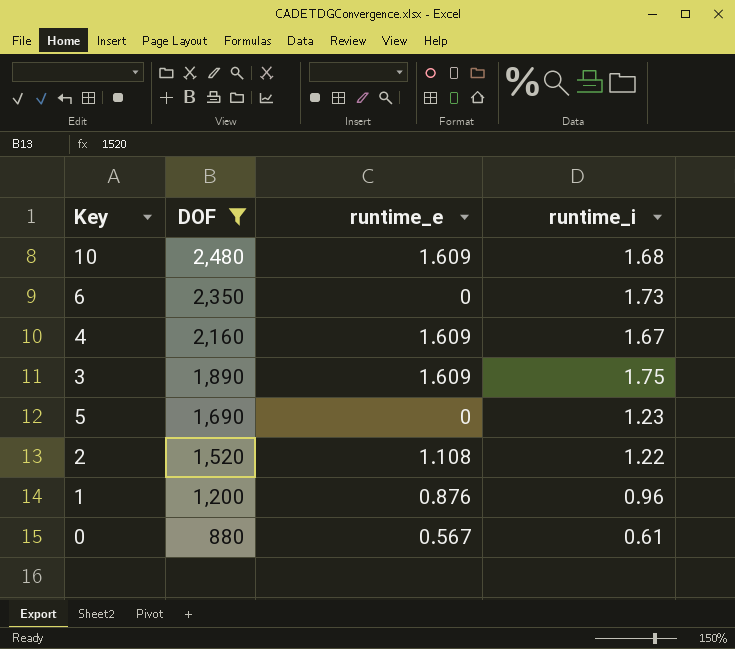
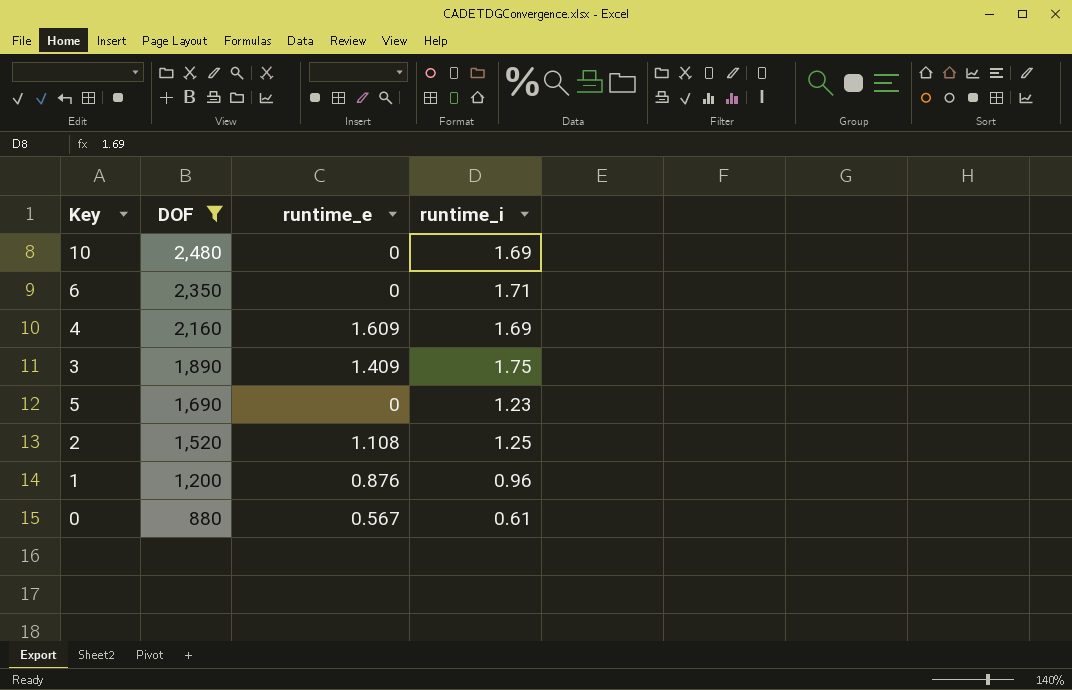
10 | runtime_e: 1.609 -> 0
10 | runtime_i: 1.68 -> 1.69
6 | runtime_i: 1.73 -> 1.71
4 | runtime_i: 1.67 -> 1.69
3 | runtime_e: 1.609 -> 1.409
2 | runtime_i: 1.22 -> 1.25

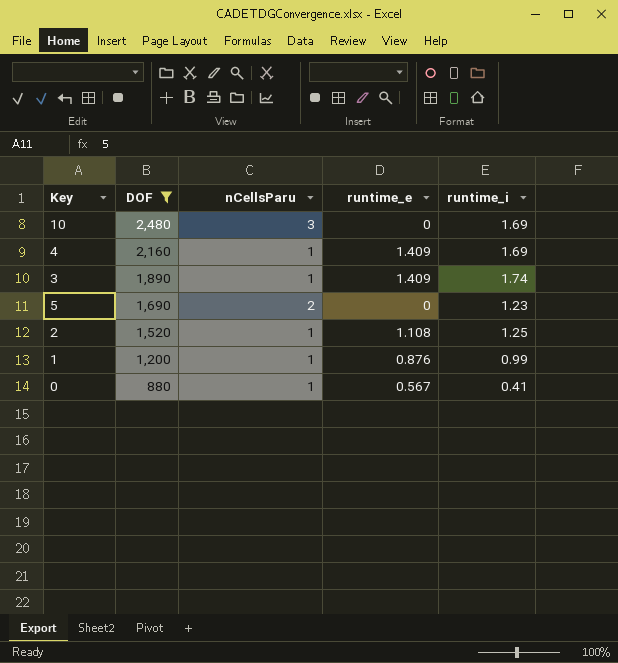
column nCellsParu | position: none -> 3
row 6: 2,350 | 0 | 1.71 -> none
4 | runtime_e: 1.609 -> 1.409
3 | runtime_i: 1.75 -> 1.74
1 | runtime_i: 0.96 -> 0.99
0 | runtime_i: 0.61 -> 0.41

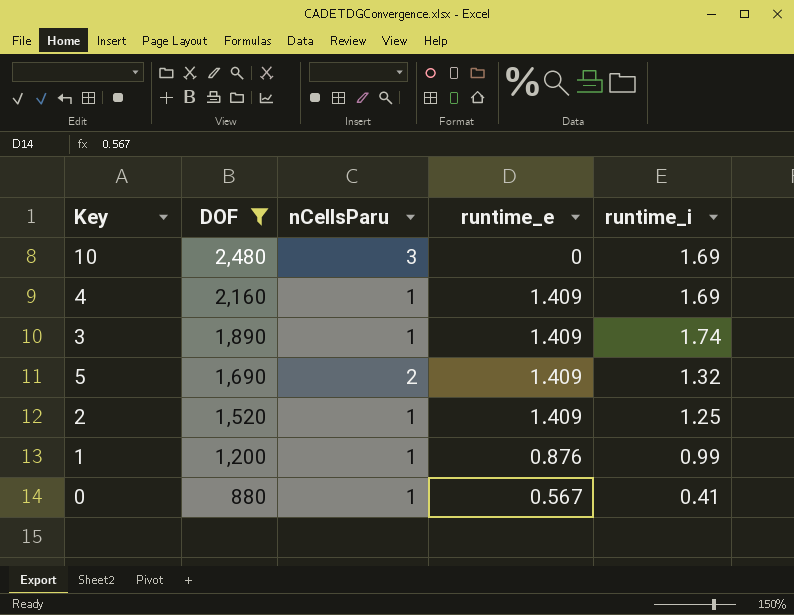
5 | runtime_e: 0 -> 1.409
5 | runtime_i: 1.23 -> 1.32
2 | runtime_e: 1.108 -> 1.409

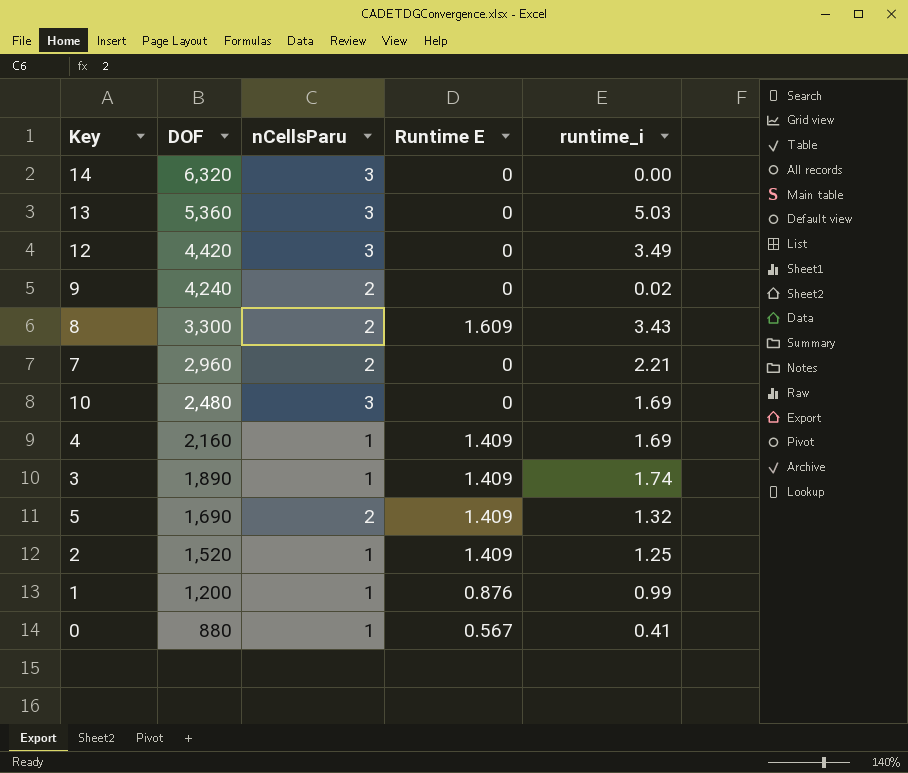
filter: DOF <= 2,480 -> none
column name: runtime_e -> Runtime E

